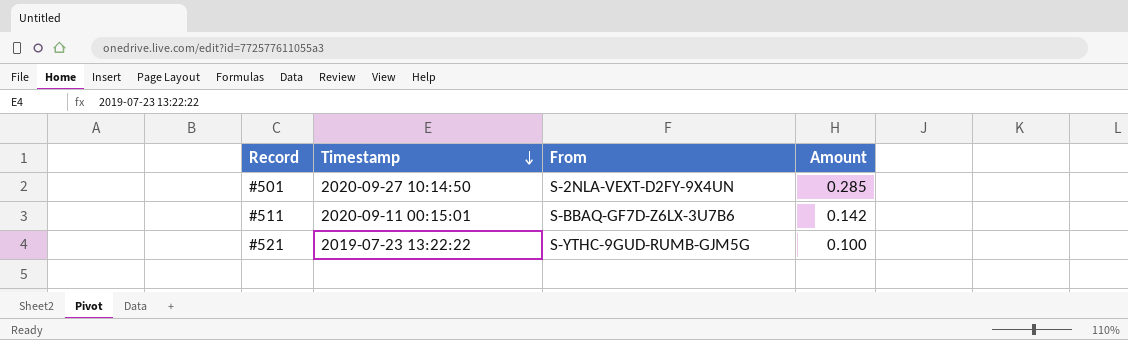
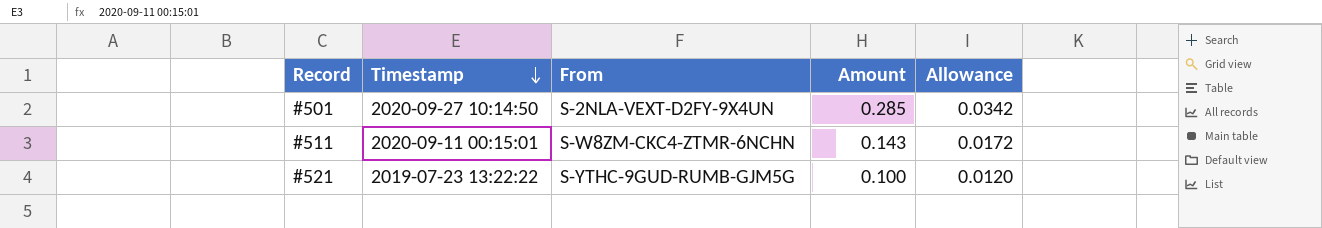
column Allowance | formula: none -> [Amount] * 0.12
#511 | From: S-BBAQ-GF7D-Z6LX-3U7B6 -> S-W8ZM-CKC4-ZTMR-6NCHN
#511 | Amount: 0.142 -> 0.143

